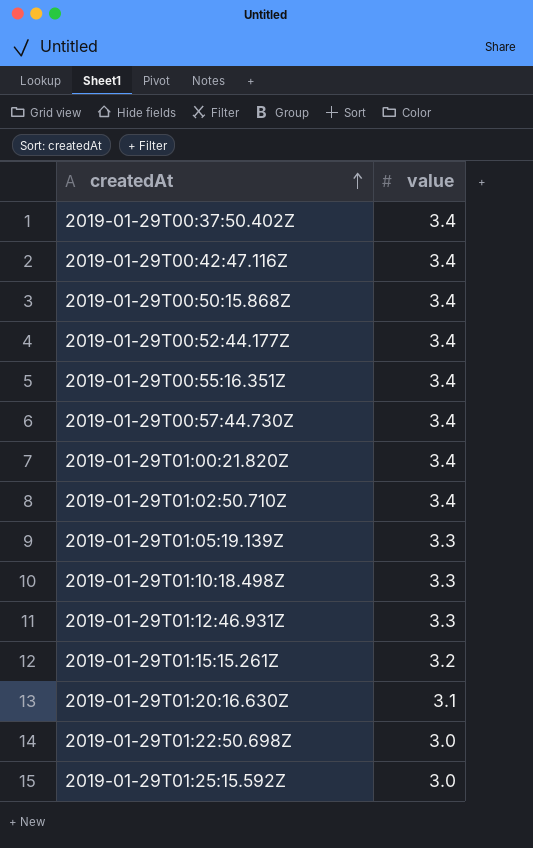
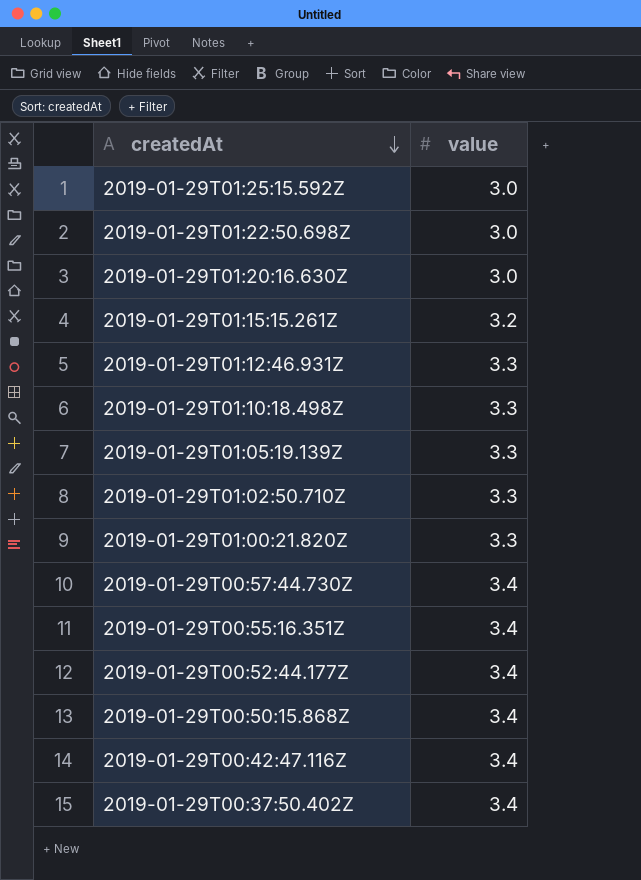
row order: createdAt ascending -> createdAt descending
2019-01-29T01:20:16.630Z | value: 3.1 -> 3.0
2019-01-29T01:02:50.710Z | value: 3.4 -> 3.3
2019-01-29T01:00:21.820Z | value: 3.4 -> 3.3

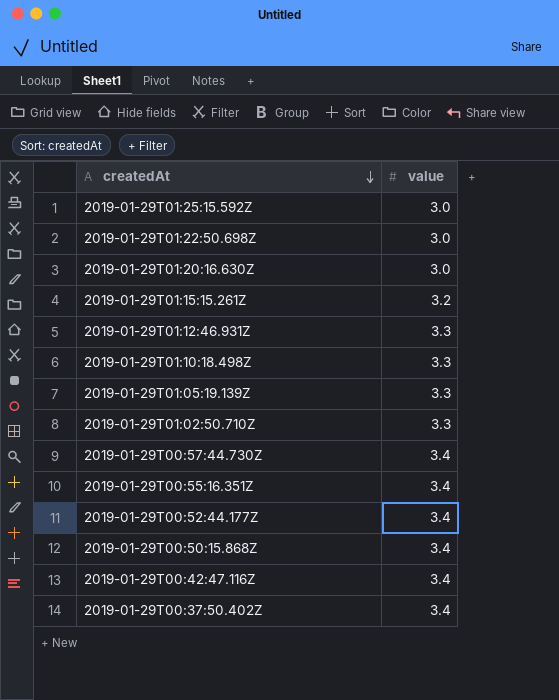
row 2019-01-29T01:00:21.820Z: 3.3 -> none

